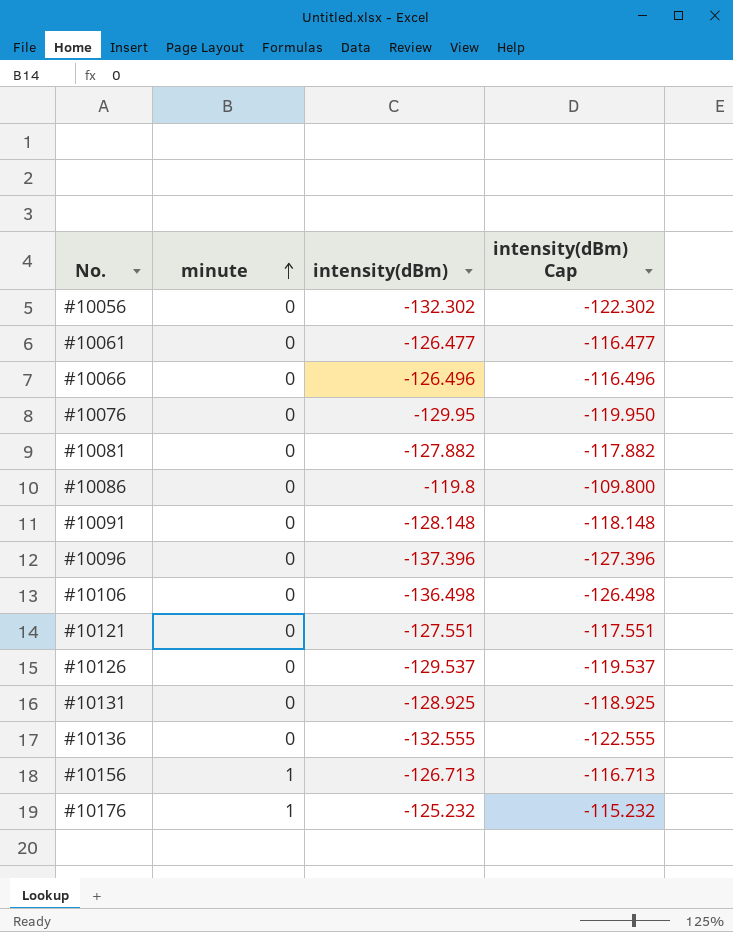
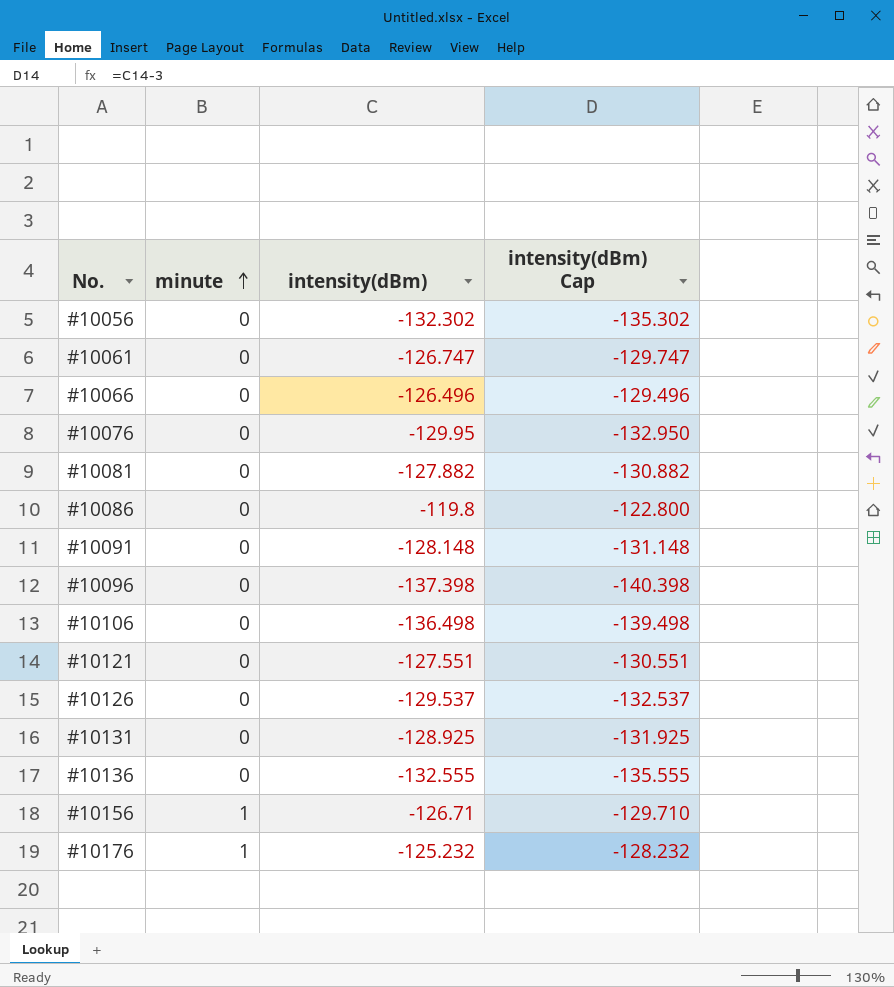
column intensity(dBm) Cap | formula: [intensity(dBm)] + 10 -> [intensity(dBm)] - 3
#10061 | intensity(dBm): -126.477 -> -126.747
#10096 | intensity(dBm): -137.396 -> -137.398
#10156 | intensity(dBm): -126.713 -> -126.71

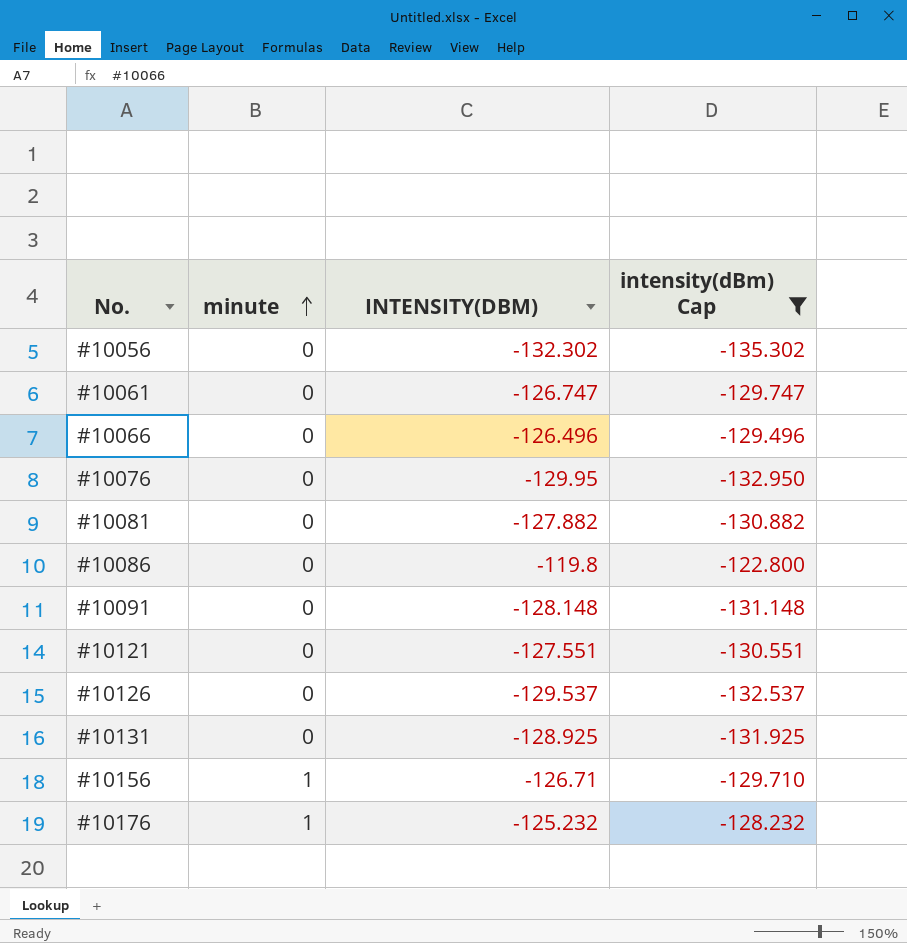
filter: none -> intensity(dBm) Cap >= -135.302
column name: intensity(dBm) -> INTENSITY(DBM)

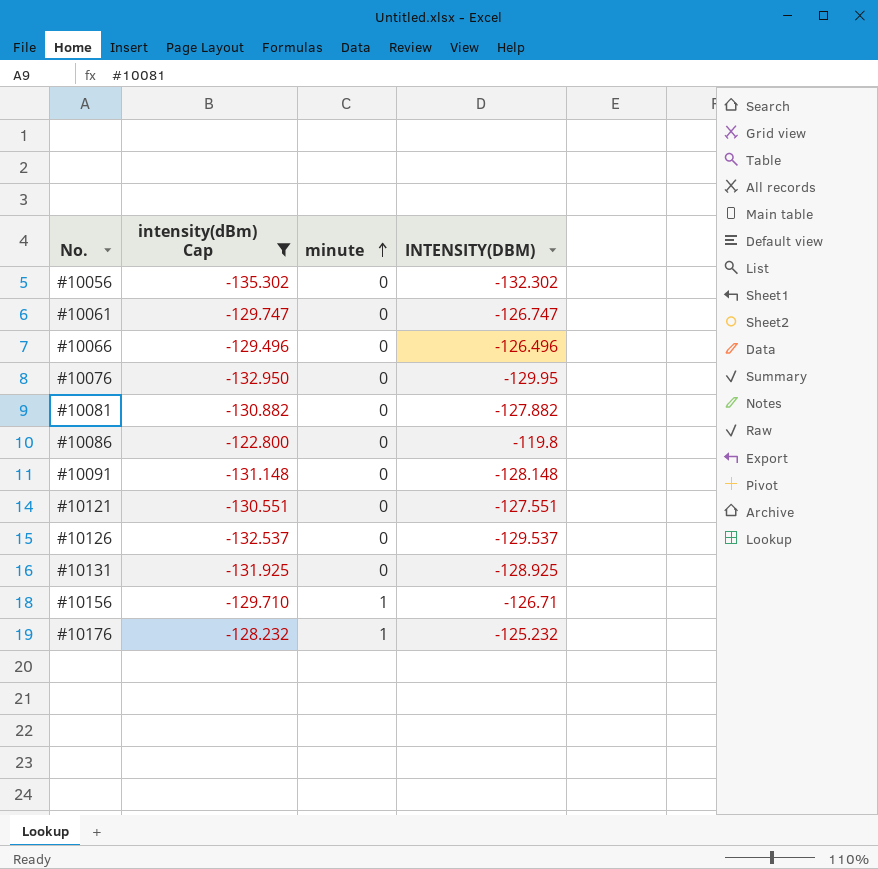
column intensity(dBm) Cap | position: 4 -> 2

